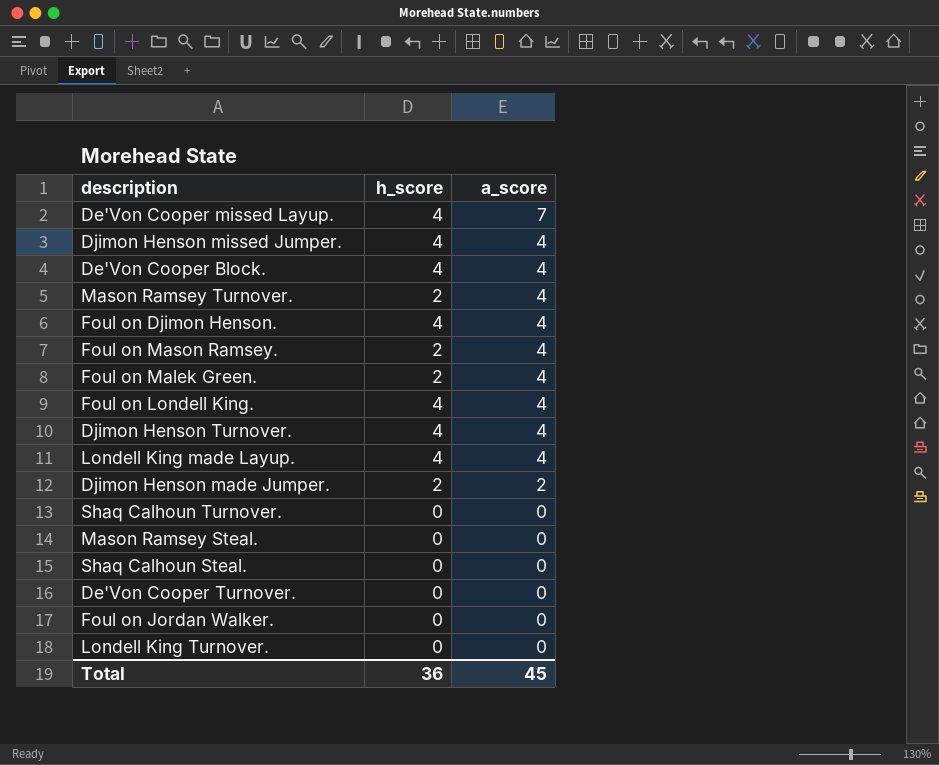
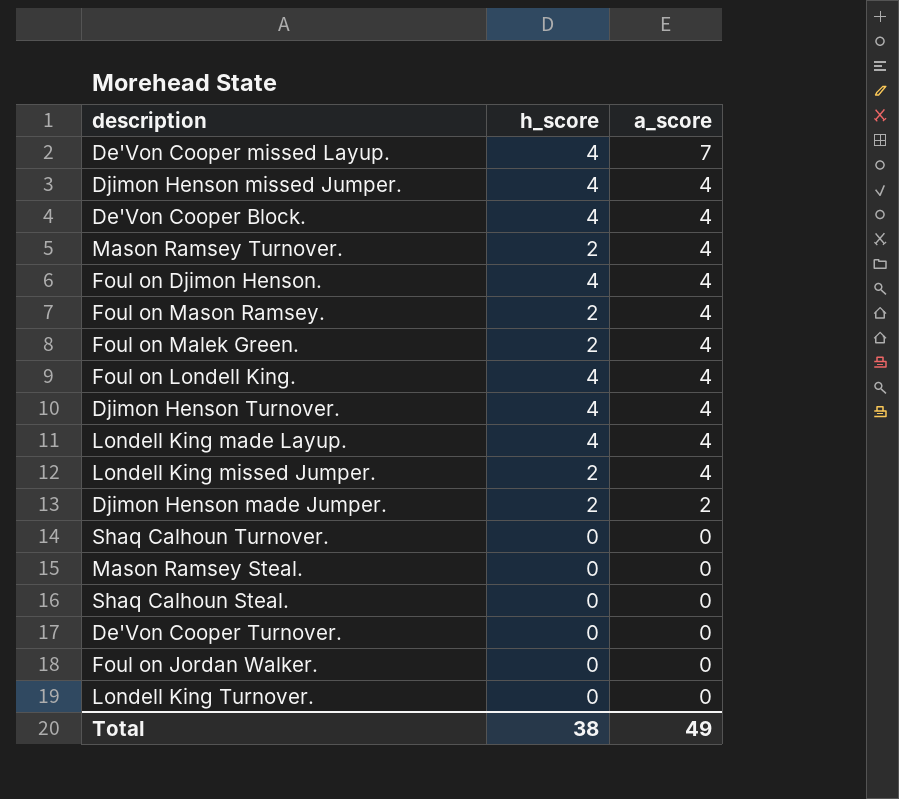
row Londell King missed Jumper.: none -> 2 | 4
Total | h_score: 36 -> 38
Total | a_score: 45 -> 49

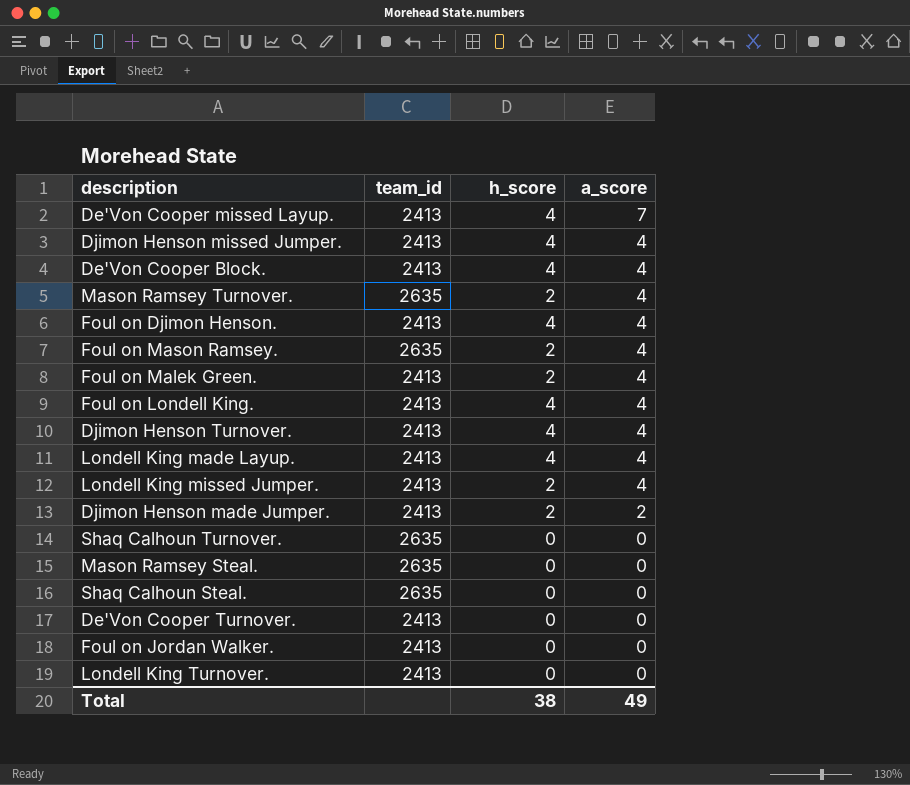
column team_id | position: none -> 2

